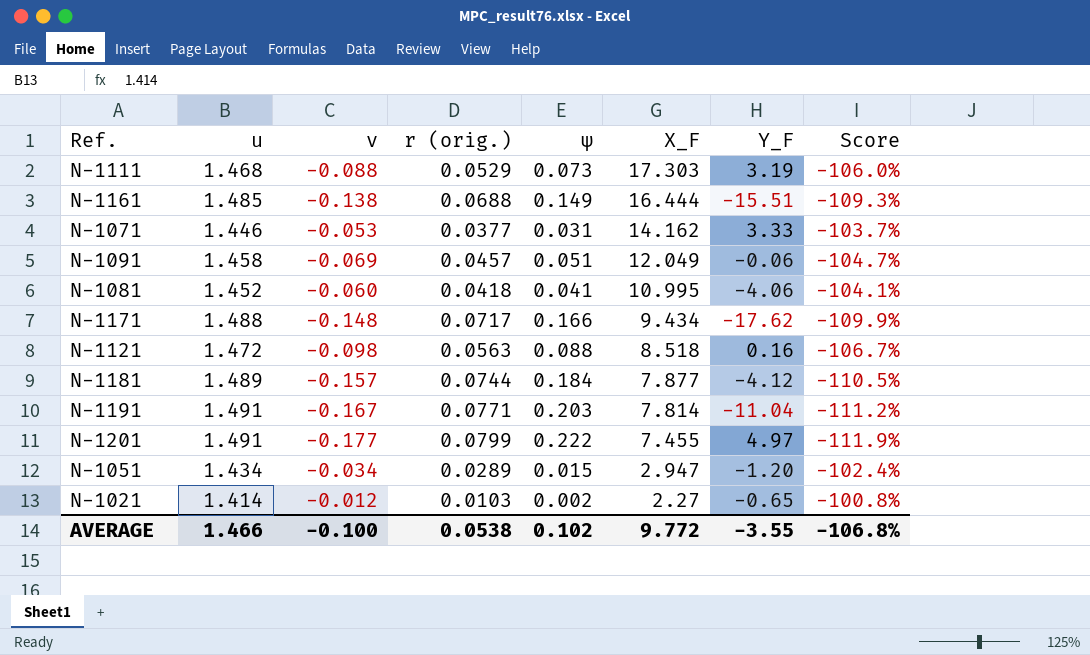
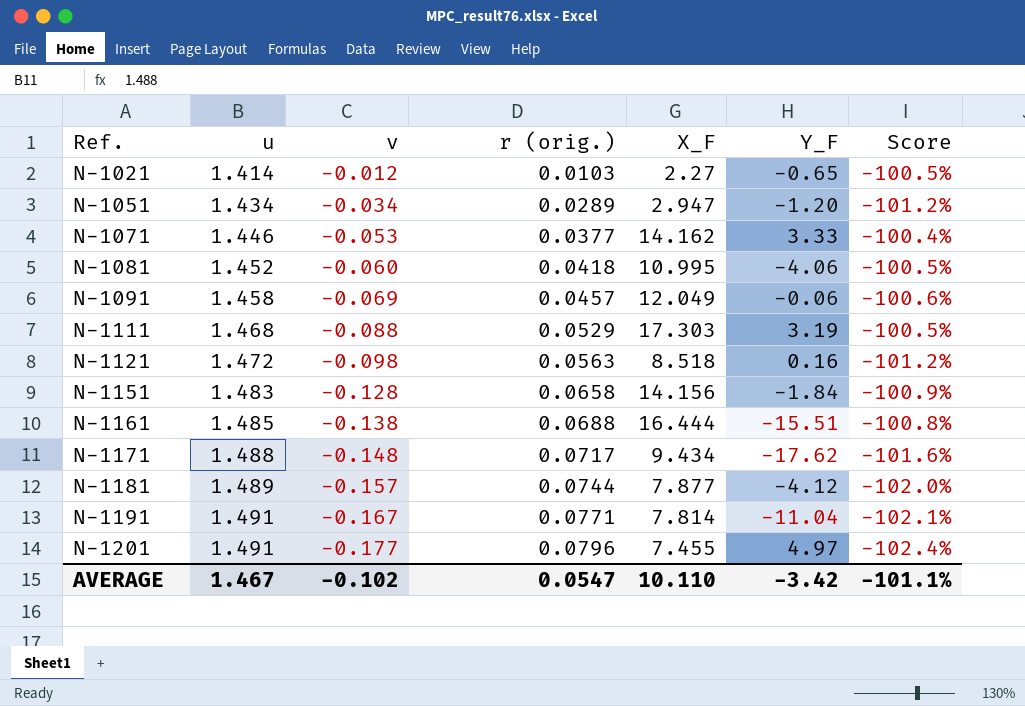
row order: X_F descending -> Ref. ascending
column ψ | position: 5 -> none
column Score | formula: ([v] - [u]) / [u] -> ([v] - [X_F]) / [X_F]
row N-1151: none -> 1.483 | -0.128 | 0.0658 | 14.156 | -1.84 | -100.9%
N-1201 | r (orig.): 0.0799 -> 0.0796
AVERAGE | u: 1.466 -> 1.467
AVERAGE | v: -0.100 -> -0.102
AVERAGE | r (orig.): 0.0538 -> 0.0547
AVERAGE | X_F: 9.772 -> 10.110
AVERAGE | Y_F: -3.55 -> -3.42
AVERAGE | Score: -106.8% -> -101.1%

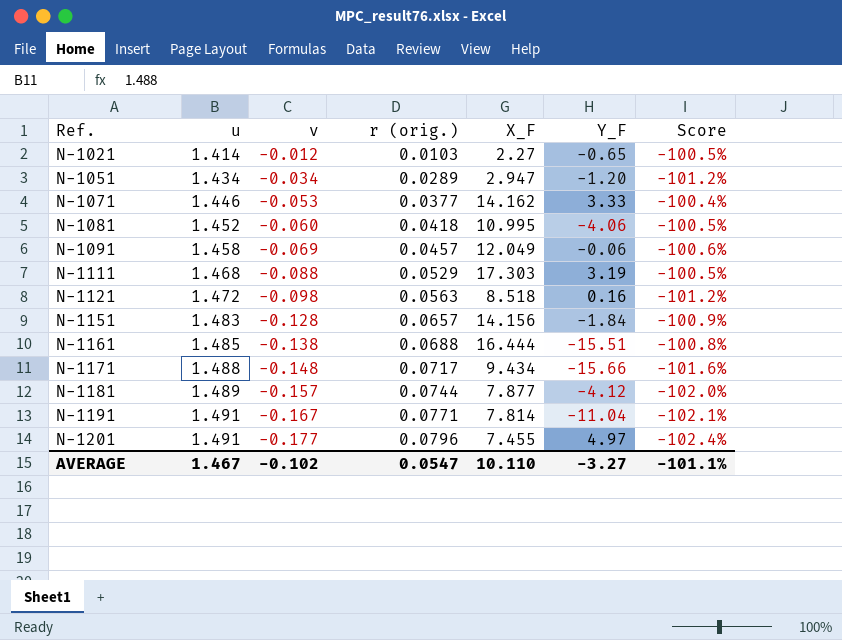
N-1151 | r (orig.): 0.0658 -> 0.0657
N-1171 | Y_F: -17.62 -> -15.66
AVERAGE | Y_F: -3.42 -> -3.27

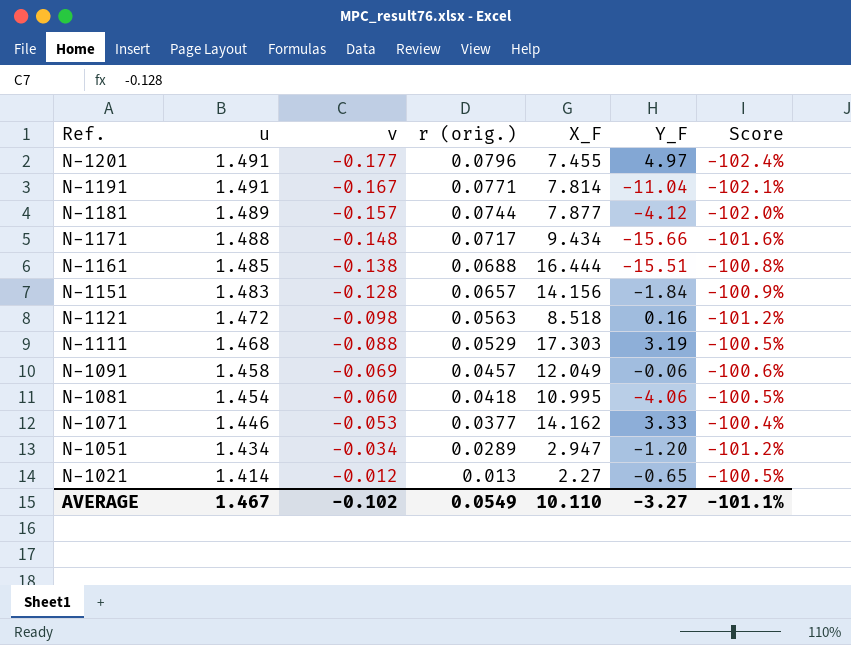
row order: Ref. ascending -> Ref. descending
N-1081 | u: 1.452 -> 1.454
N-1021 | r (orig.): 0.0103 -> 0.013
AVERAGE | r (orig.): 0.0547 -> 0.0549

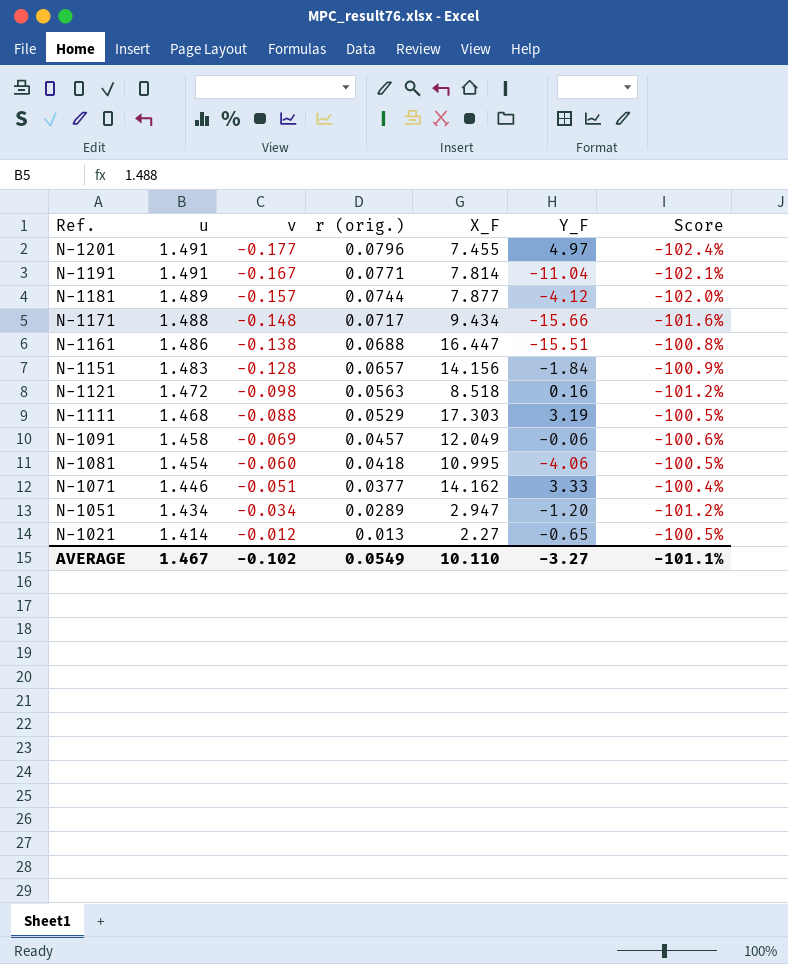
N-1161 | u: 1.485 -> 1.486
N-1161 | X_F: 16.444 -> 16.447
N-1071 | v: -0.053 -> -0.051

